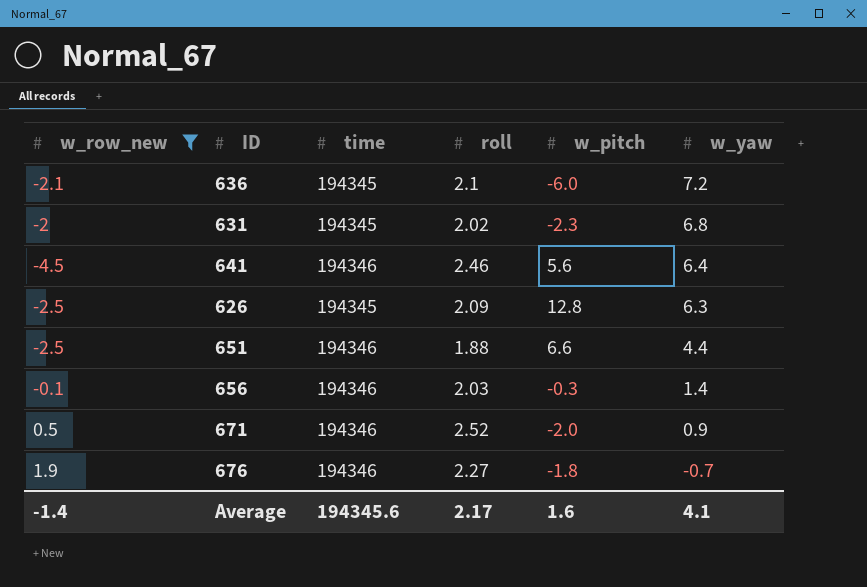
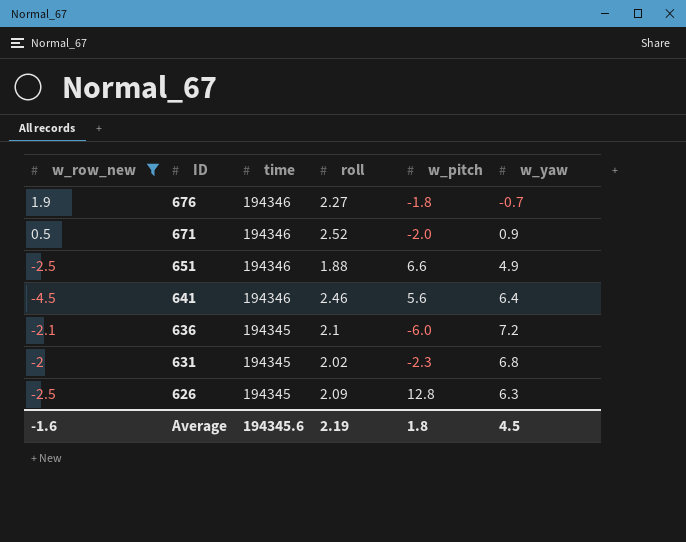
row order: w_yaw descending -> ID descending
row 656: -0.1 | 194346 | 2.03 | -0.3 | 1.4 -> none
651 | w_yaw: 4.4 -> 4.9
Average | w_row_new: -1.4 -> -1.6
Average | roll: 2.17 -> 2.19
Average | w_pitch: 1.6 -> 1.8
Average | w_yaw: 4.1 -> 4.5

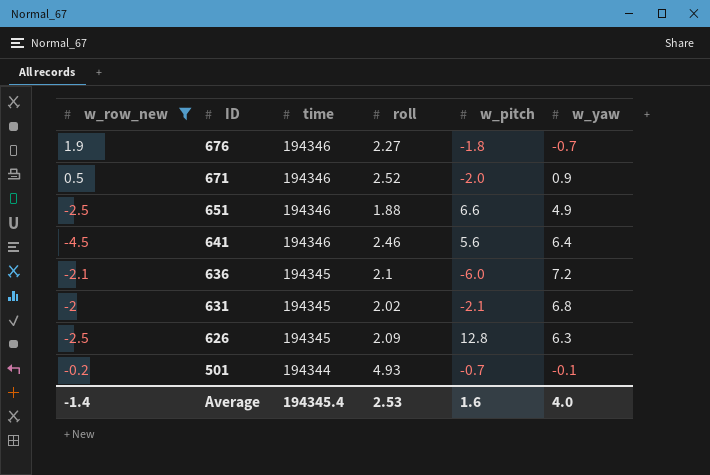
631 | w_pitch: -2.3 -> -2.1
row 501: none -> -0.2 | 194344 | 4.93 | -0.7 | -0.1
Average | w_row_new: -1.6 -> -1.4
Average | time: 194345.6 -> 194345.4
Average | roll: 2.19 -> 2.53
Average | w_pitch: 1.8 -> 1.6
Average | w_yaw: 4.5 -> 4.0

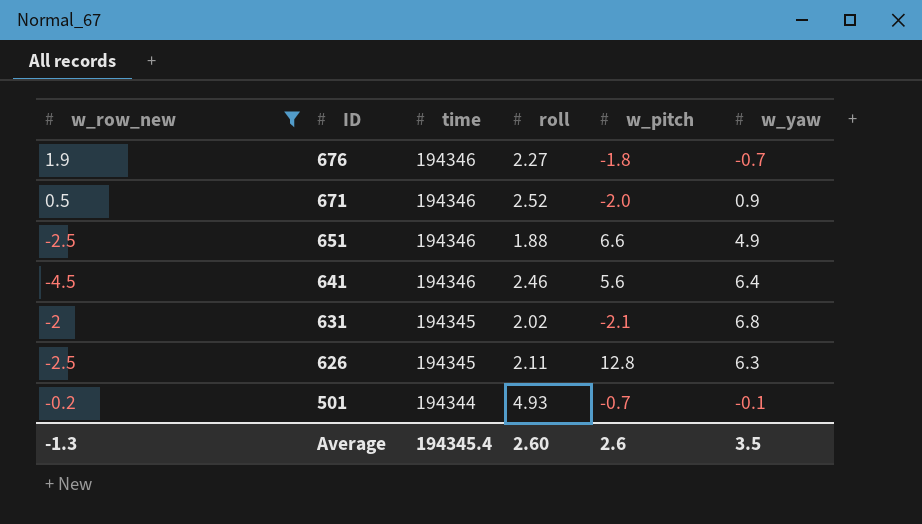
row 636: -2.1 | 194345 | 2.1 | -6.0 | 7.2 -> none
626 | roll: 2.09 -> 2.11
Average | w_row_new: -1.4 -> -1.3
Average | roll: 2.53 -> 2.60
Average | w_pitch: 1.6 -> 2.6
Average | w_yaw: 4.0 -> 3.5

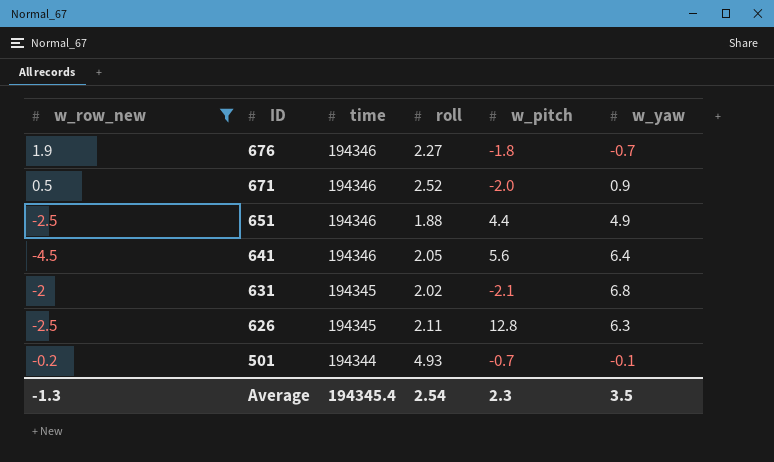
651 | w_pitch: 6.6 -> 4.4
641 | roll: 2.46 -> 2.05
Average | roll: 2.60 -> 2.54
Average | w_pitch: 2.6 -> 2.3

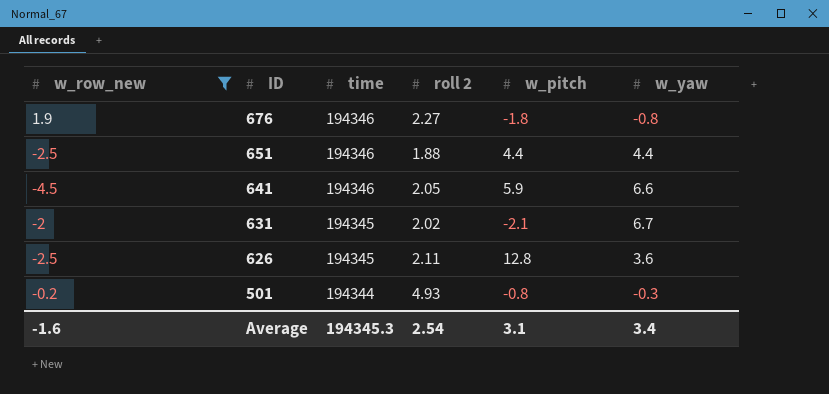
column name: roll -> roll 2
row 671: 0.5 | 194346 | 2.52 | -2.0 | 0.9 -> none
676 | w_yaw: -0.7 -> -0.8
651 | w_yaw: 4.9 -> 4.4
641 | w_pitch: 5.6 -> 5.9
641 | w_yaw: 6.4 -> 6.6
631 | w_yaw: 6.8 -> 6.7
626 | w_yaw: 6.3 -> 3.6
501 | w_pitch: -0.7 -> -0.8
501 | w_yaw: -0.1 -> -0.3
Average | w_row_new: -1.3 -> -1.6
Average | time: 194345.4 -> 194345.3
Average | w_pitch: 2.3 -> 3.1
Average | w_yaw: 3.5 -> 3.4

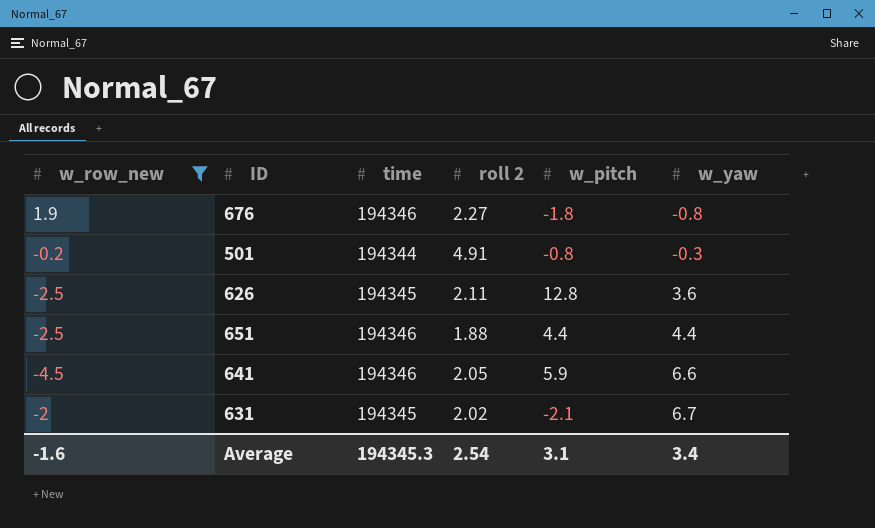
row order: ID descending -> w_yaw ascending
501 | roll 2: 4.93 -> 4.91

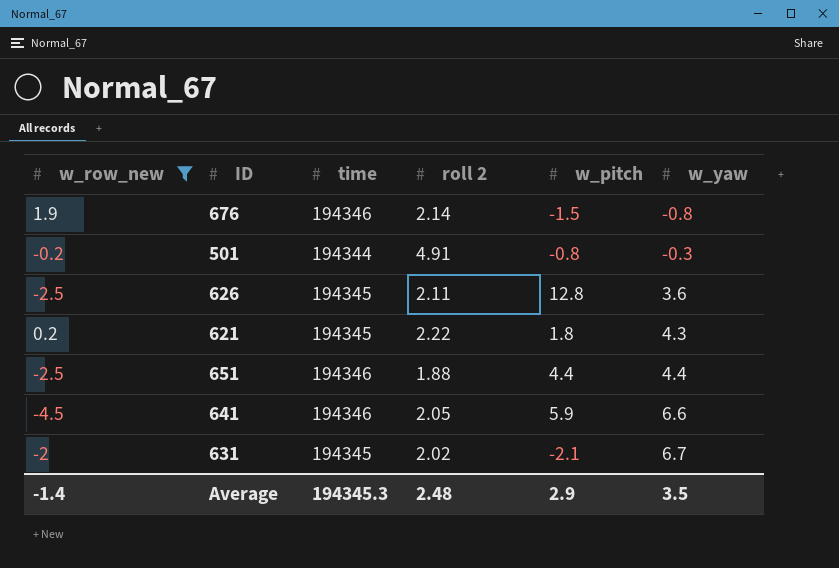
676 | roll 2: 2.27 -> 2.14
676 | w_pitch: -1.8 -> -1.5
row 621: none -> 0.2 | 194345 | 2.22 | 1.8 | 4.3
Average | w_row_new: -1.6 -> -1.4
Average | roll 2: 2.54 -> 2.48
Average | w_pitch: 3.1 -> 2.9
Average | w_yaw: 3.4 -> 3.5

